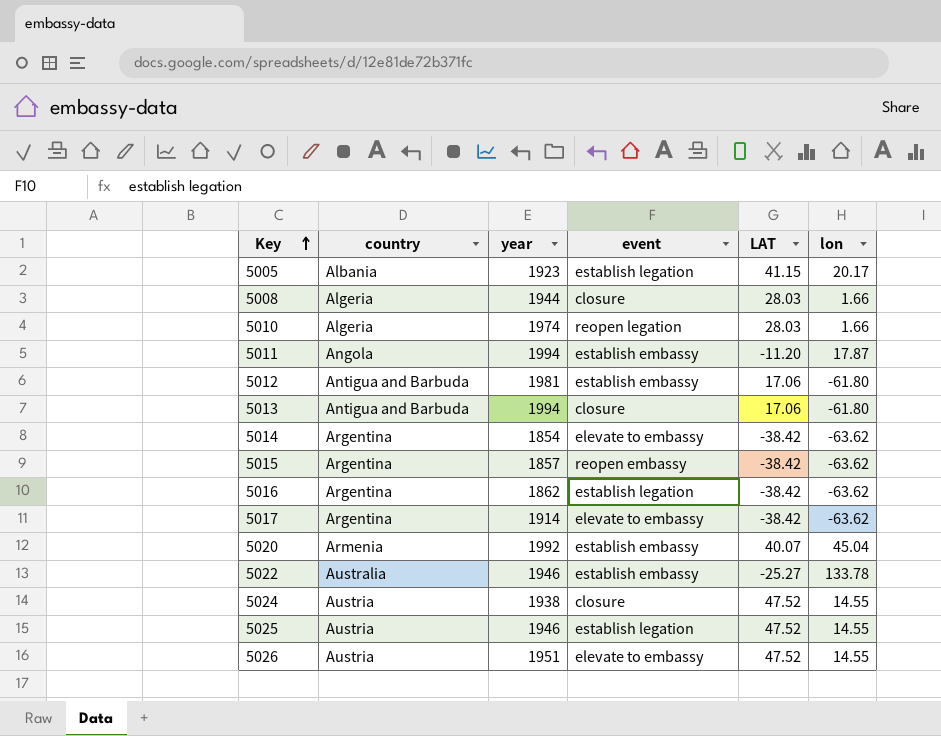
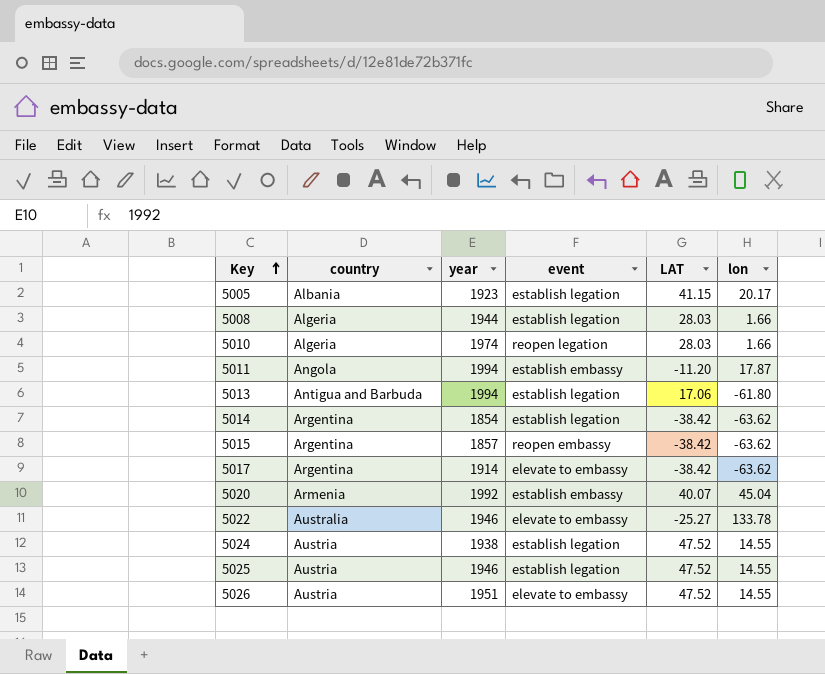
row 5012: Antigua and Barbuda | 1981 | establish embassy | 17.06 | -61.80 -> none
row 5016: Argentina | 1862 | establish legation | -38.42 | -63.62 -> none
5008 | event: closure -> establish legation
5013 | event: closure -> establish legation
5014 | event: elevate to embassy -> establish legation
5022 | event: establish embassy -> elevate to embassy
5024 | event: closure -> establish legation

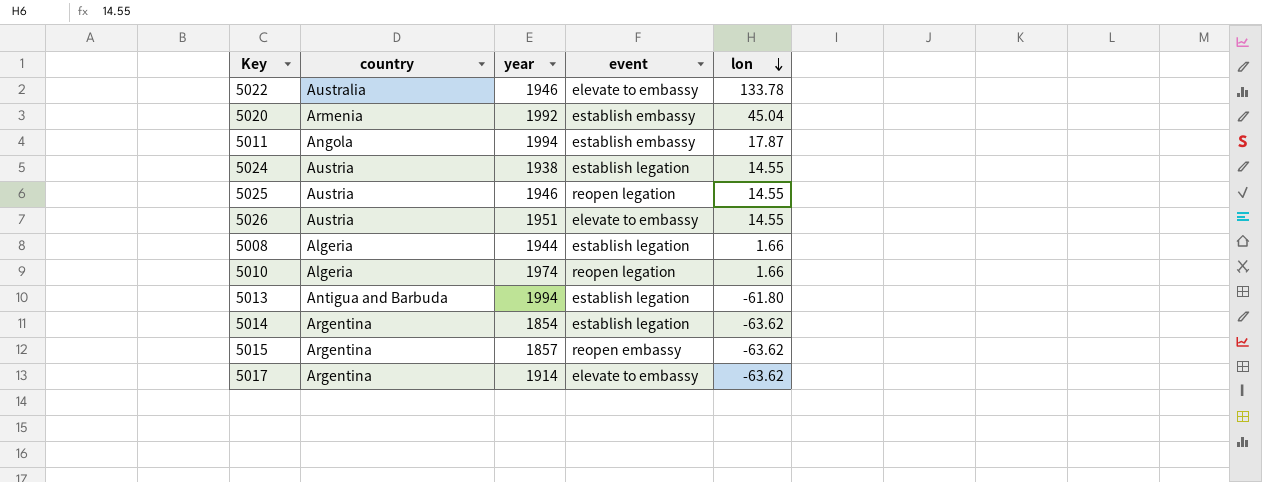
row order: Key ascending -> lon descending
column LAT | position: 5 -> none
row 5005: Albania | 1923 | establish legation | 41.15 | 20.17 -> none
5025 | event: establish legation -> reopen legation

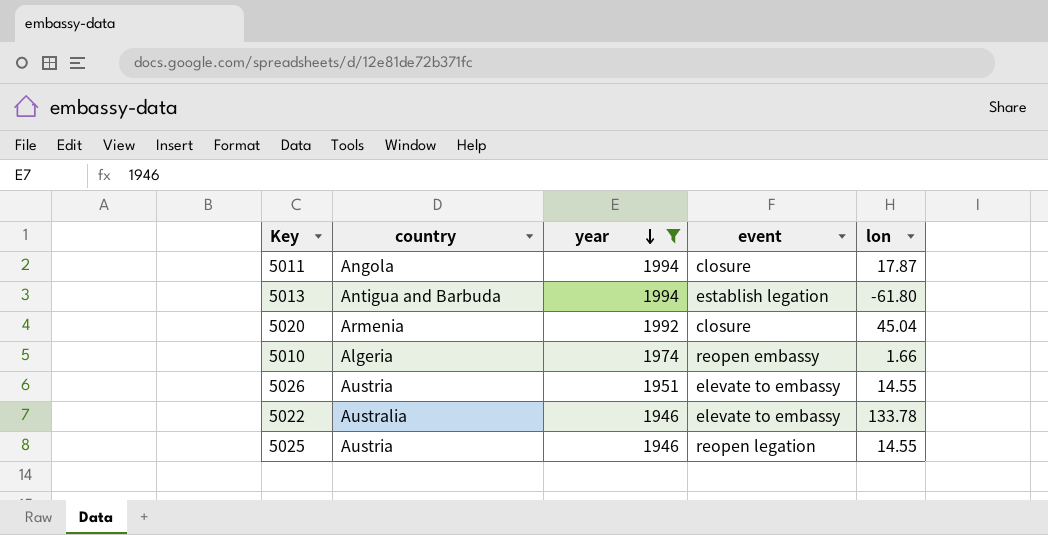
filter: none -> year >= 1946
row order: lon descending -> year descending
5011 | event: establish embassy -> closure
5020 | event: establish embassy -> closure
5010 | event: reopen legation -> reopen embassy

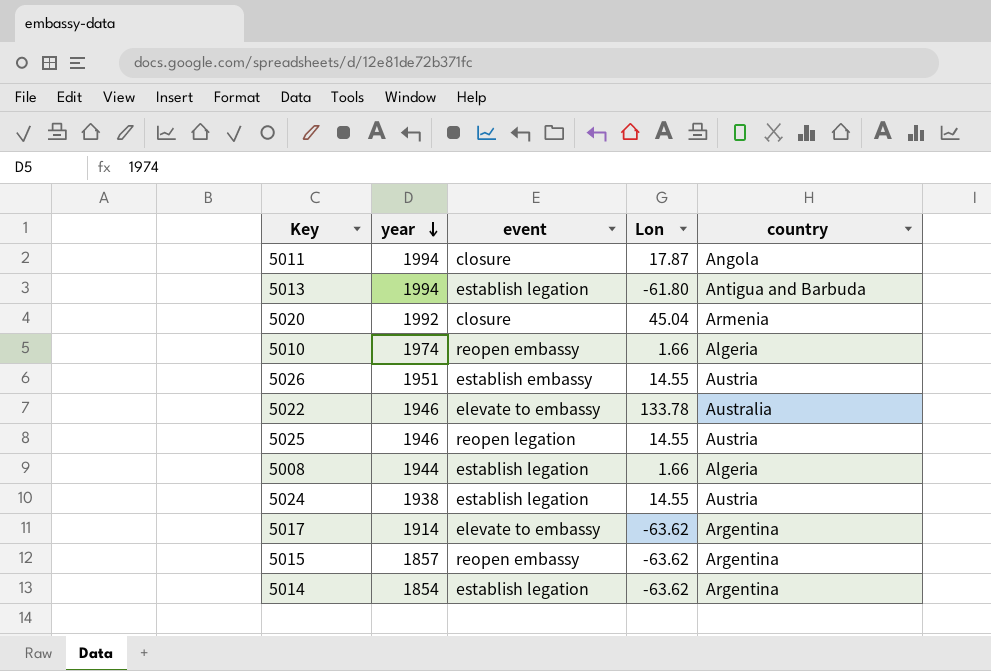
filter: year >= 1946 -> none
column name: lon -> Lon
column country | position: 2 -> 5
5026 | event: elevate to embassy -> establish embassy

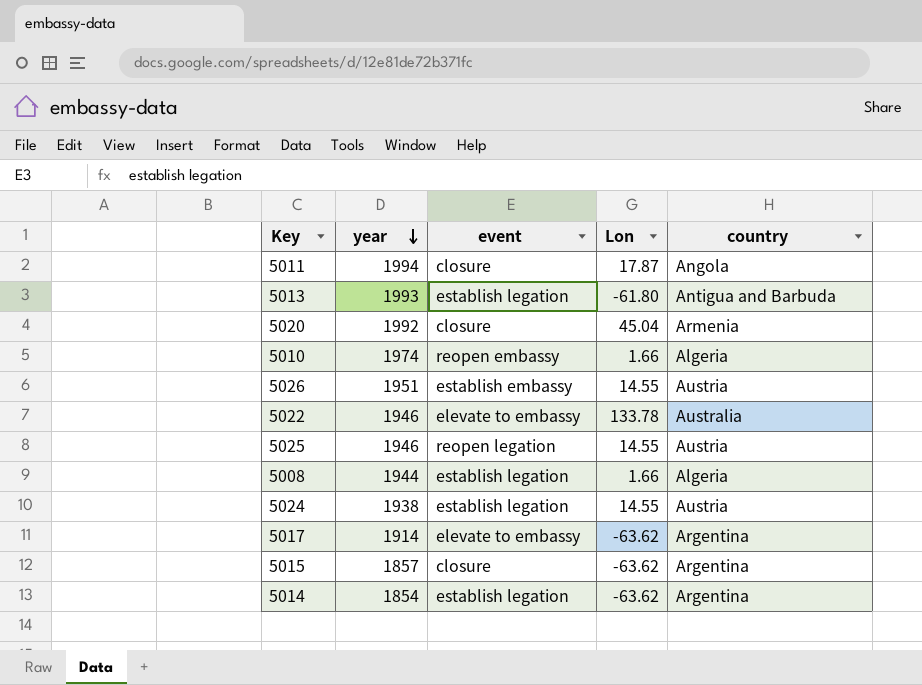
5013 | year: 1994 -> 1993
5015 | event: reopen embassy -> closure

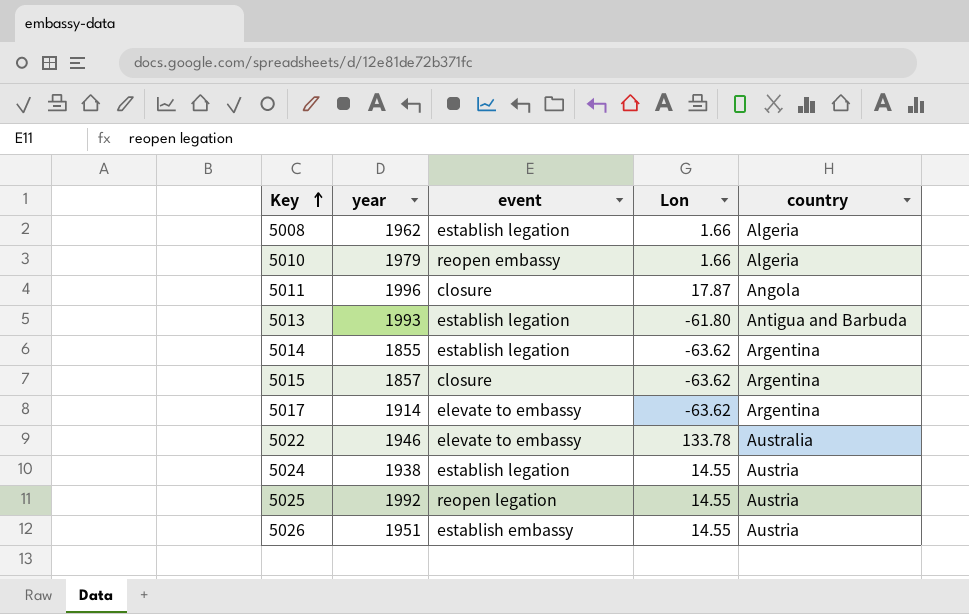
row order: year descending -> Key ascending
row 5020: 1992 | closure | 45.04 | Armenia -> none
5008 | year: 1944 -> 1962
5010 | year: 1974 -> 1979
5011 | year: 1994 -> 1996
5014 | year: 1854 -> 1855
5025 | year: 1946 -> 1992

